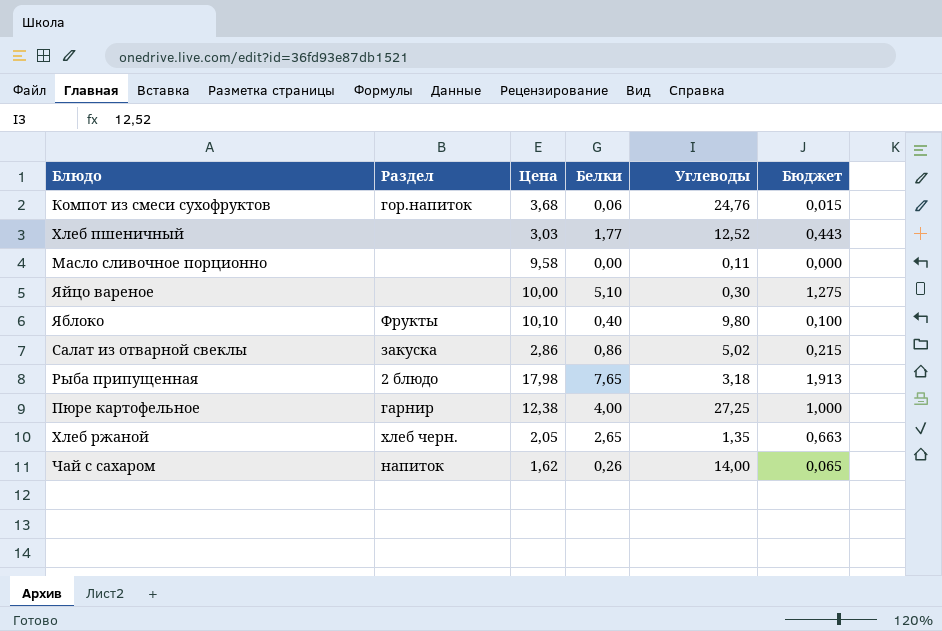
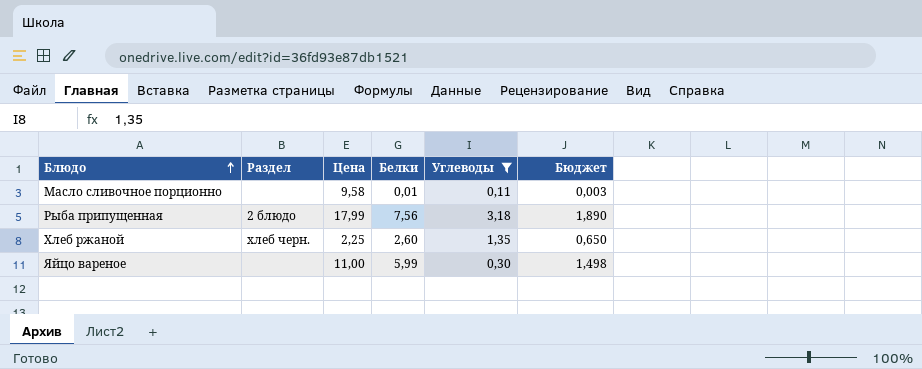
filter: none -> Углеводы <= 3,18
row order: none -> Блюдо ascending
Масло сливочное порционно | Белки: 0,00 -> 0,01
Масло сливочное порционно | Бюджет: 0,000 -> 0,003
Рыба припущенная | Цена: 17,98 -> 17,99
Рыба припущенная | Белки: 7,65 -> 7,56
Рыба припущенная | Бюджет: 1,913 -> 1,890
Хлеб ржаной | Цена: 2,05 -> 2,25
Хлеб ржаной | Белки: 2,65 -> 2,60
Хлеб ржаной | Бюджет: 0,663 -> 0,650
Яйцо вареное | Цена: 10,00 -> 11,00
Яйцо вареное | Белки: 5,10 -> 5,99
Яйцо вареное | Бюджет: 1,275 -> 1,498

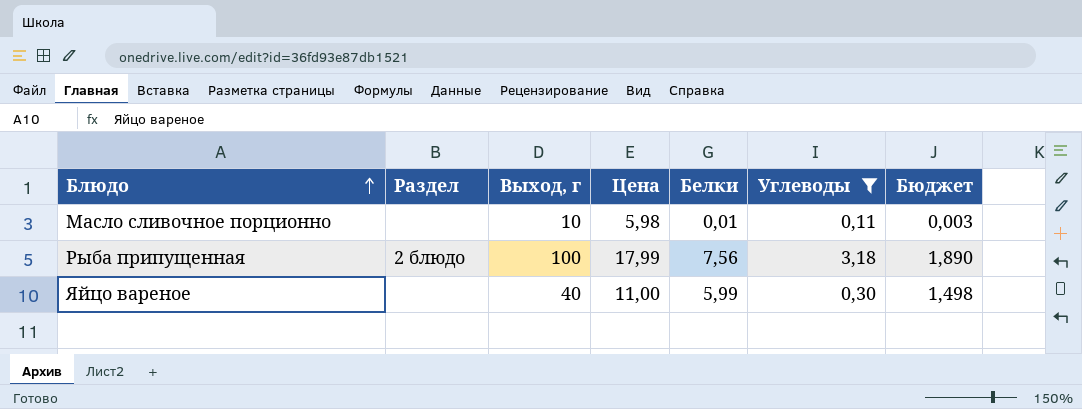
column Выход, г | position: none -> 3
row Хлеб ржаной: хлеб черн. | 2,25 | 2,60 | 1,35 | 0,650 -> none
Масло сливочное порционно | Цена: 9,58 -> 5,98

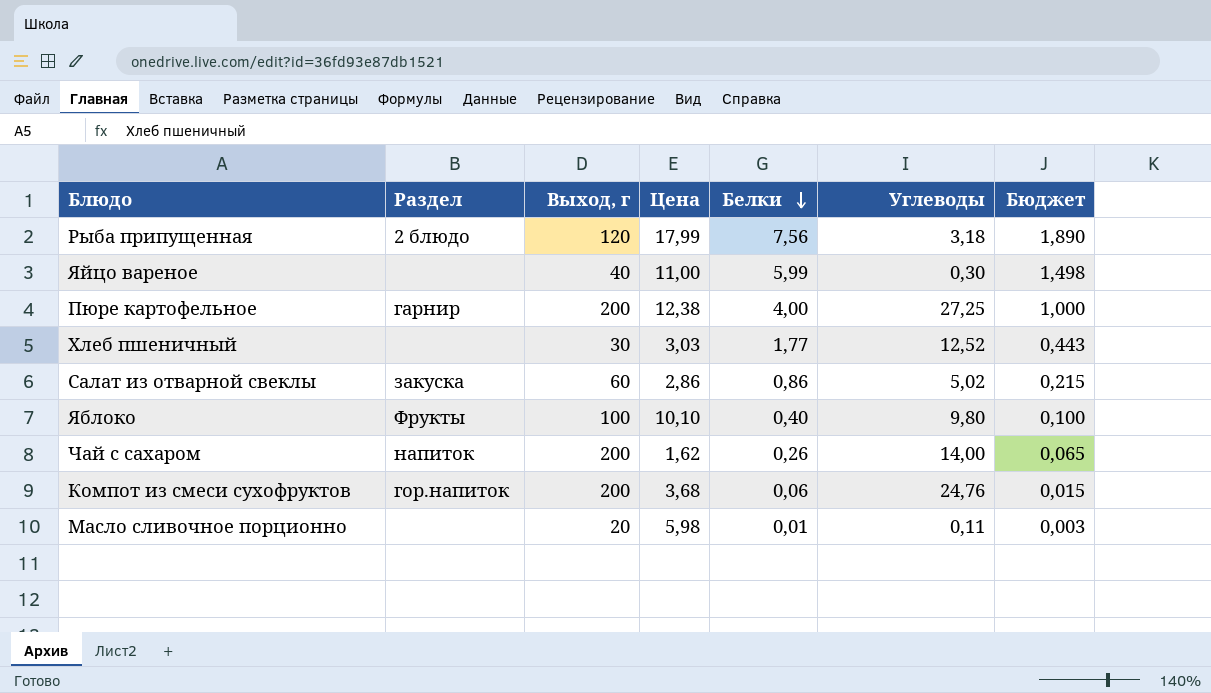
filter: Углеводы <= 3,18 -> none
row order: Блюдо ascending -> Белки descending
Рыба припущенная | Выход, г: 100 -> 120
Масло сливочное порционно | Выход, г: 10 -> 20

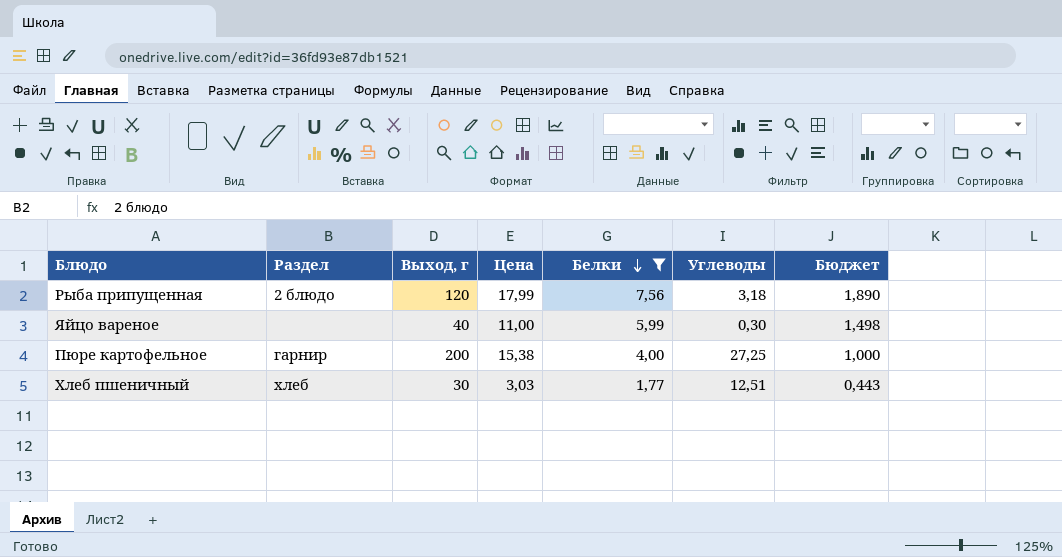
filter: none -> Белки >= 1,77
Пюре картофельное | Цена: 12,38 -> 15,38
Хлеб пшеничный | Раздел: none -> хлеб
Хлеб пшеничный | Углеводы: 12,52 -> 12,51

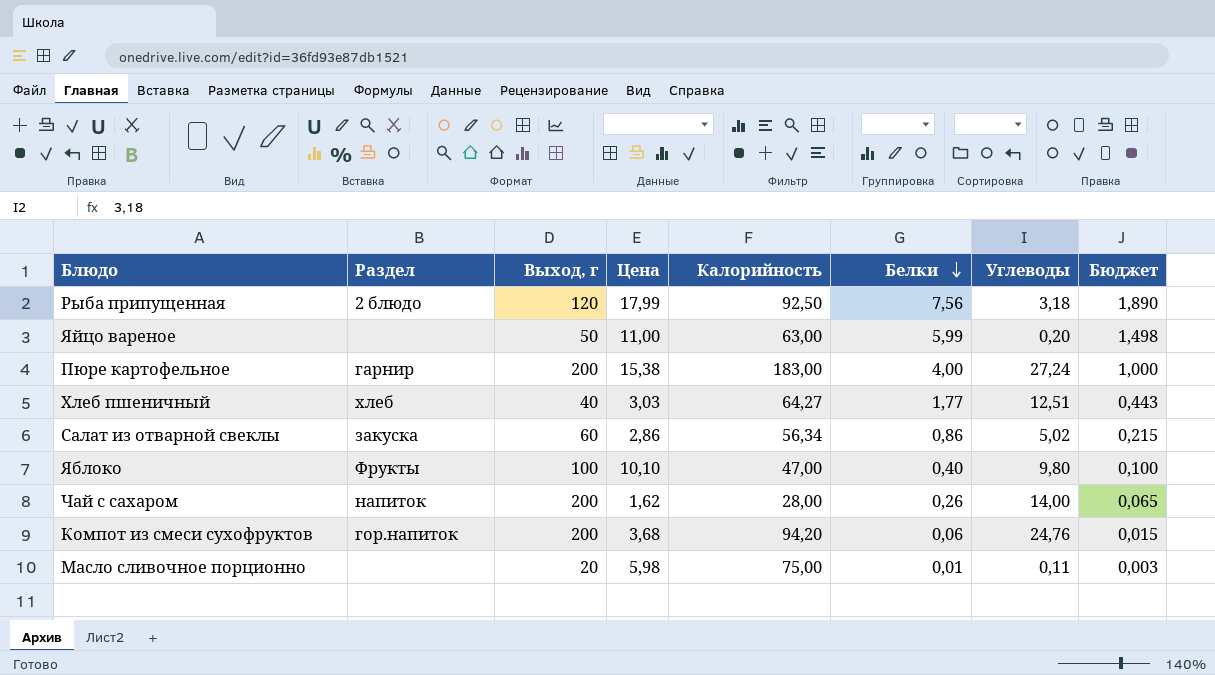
filter: Белки >= 1,77 -> none
column Калорийность | position: none -> 5
Яйцо вареное | Выход, г: 40 -> 50
Яйцо вареное | Углеводы: 0,30 -> 0,20
Пюре картофельное | Углеводы: 27,25 -> 27,24
Хлеб пшеничный | Выход, г: 30 -> 40

